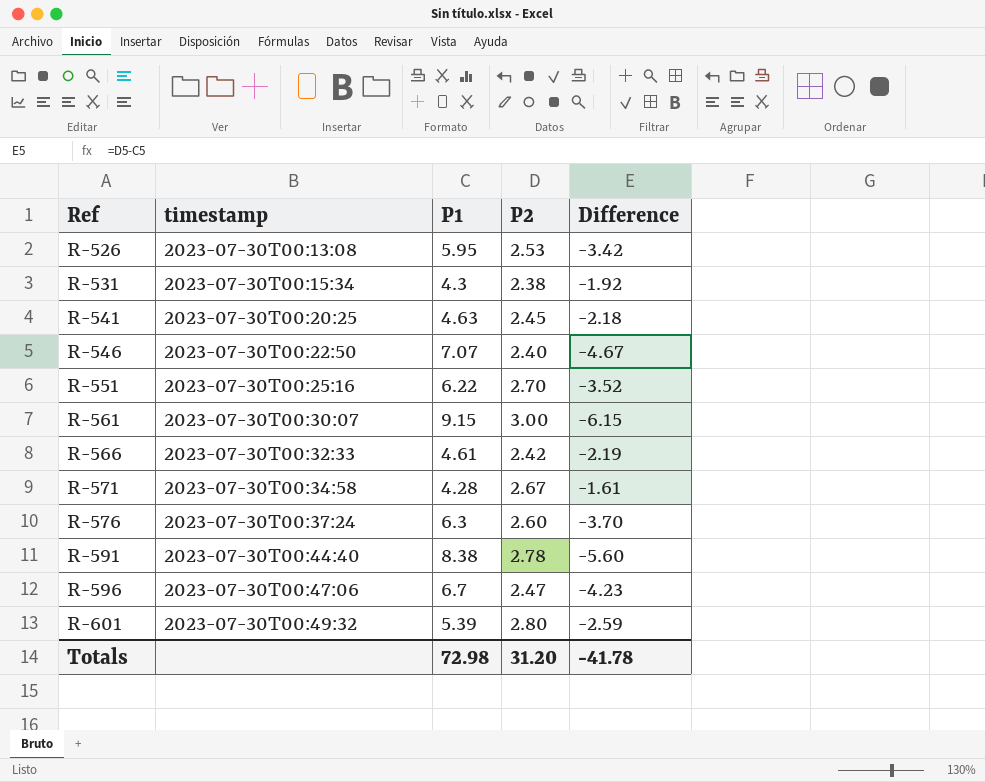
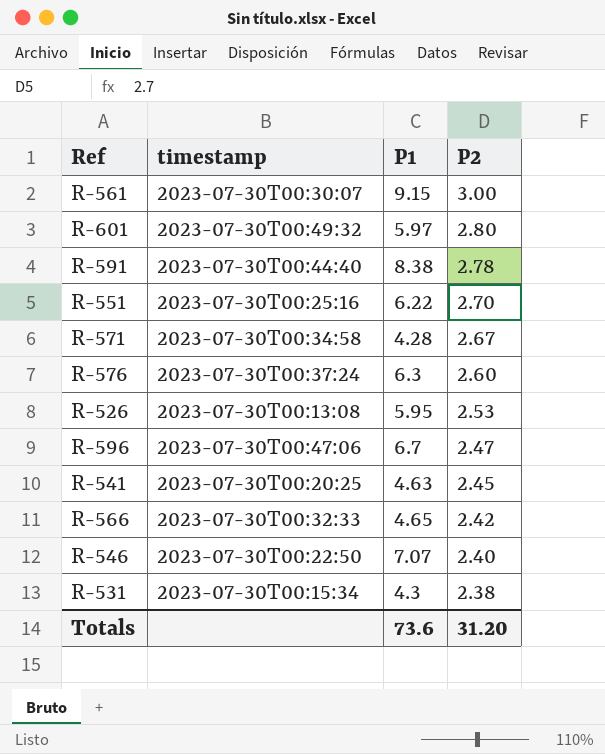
row order: Ref ascending -> P2 descending
column Difference | formula: [P2] - [P1] -> none
R-601 | P1: 5.39 -> 5.97
R-566 | P1: 4.61 -> 4.65
Totals | P1: 72.98 -> 73.6

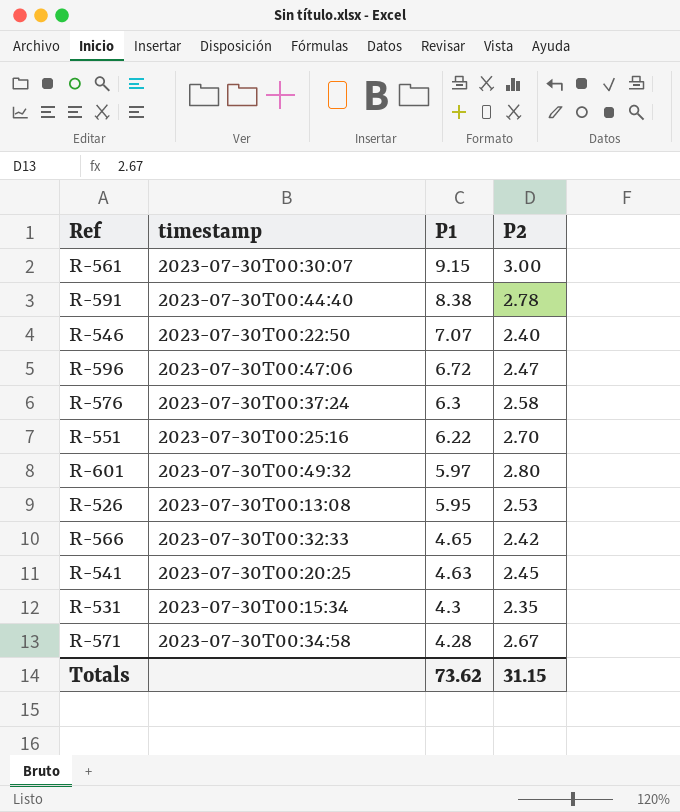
row order: P2 descending -> P1 descending
R-596 | P1: 6.7 -> 6.72
R-576 | P2: 2.60 -> 2.58
R-531 | P2: 2.38 -> 2.35
Totals | P1: 73.6 -> 73.62
Totals | P2: 31.20 -> 31.15

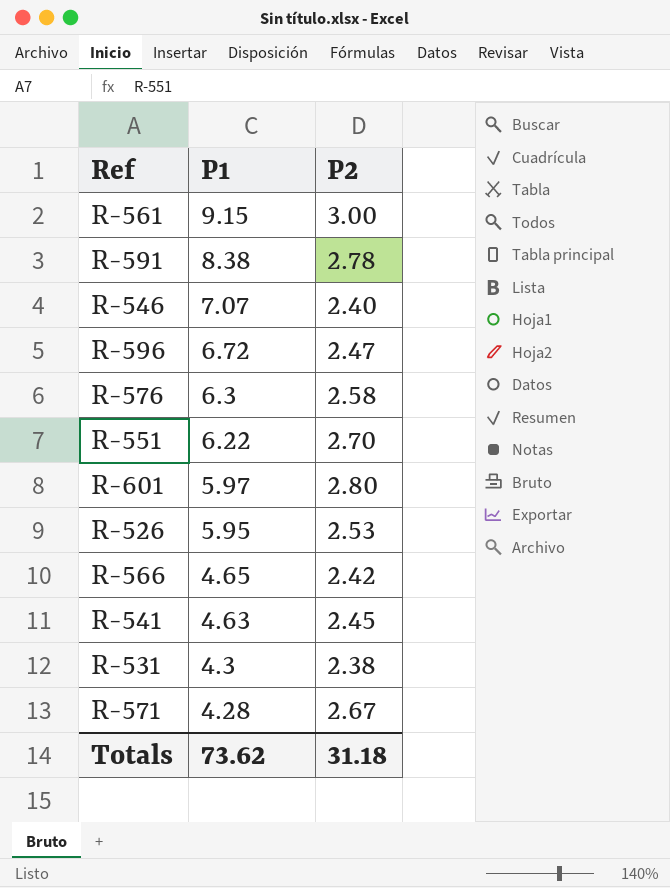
column timestamp | position: 2 -> none
R-531 | P2: 2.35 -> 2.38
Totals | P2: 31.15 -> 31.18

